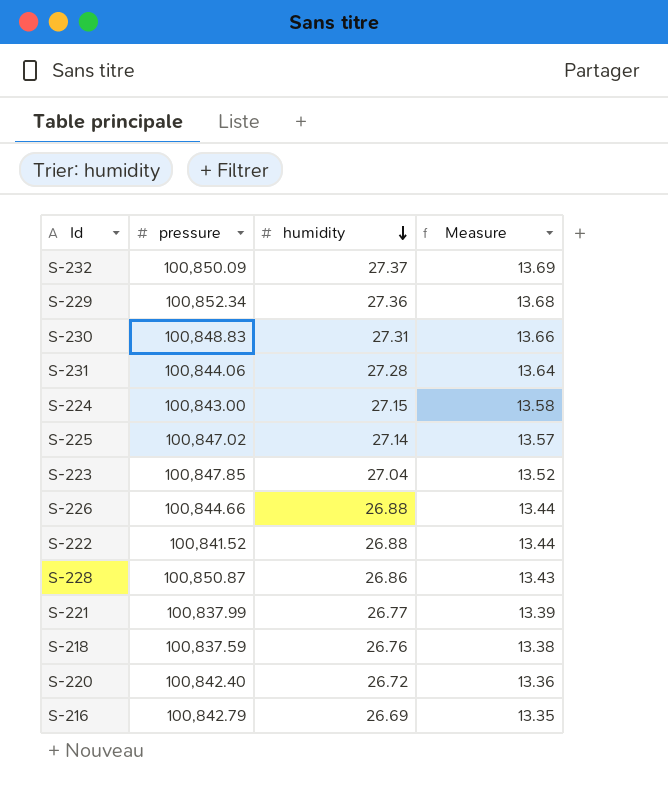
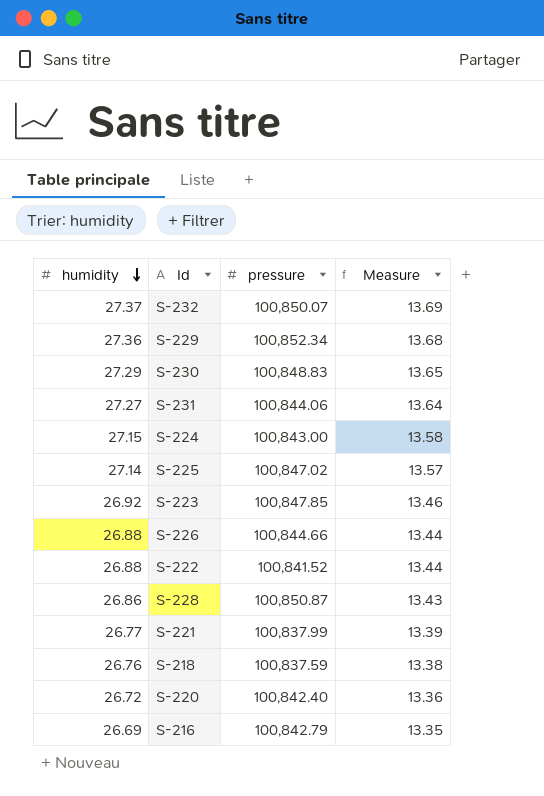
column humidity | position: 3 -> 1
S-232 | pressure: 100,850.09 -> 100,850.07
S-230 | humidity: 27.31 -> 27.29
S-230 | Measure: 13.66 -> 13.65
S-231 | humidity: 27.28 -> 27.27
S-223 | humidity: 27.04 -> 26.92
S-223 | Measure: 13.52 -> 13.46

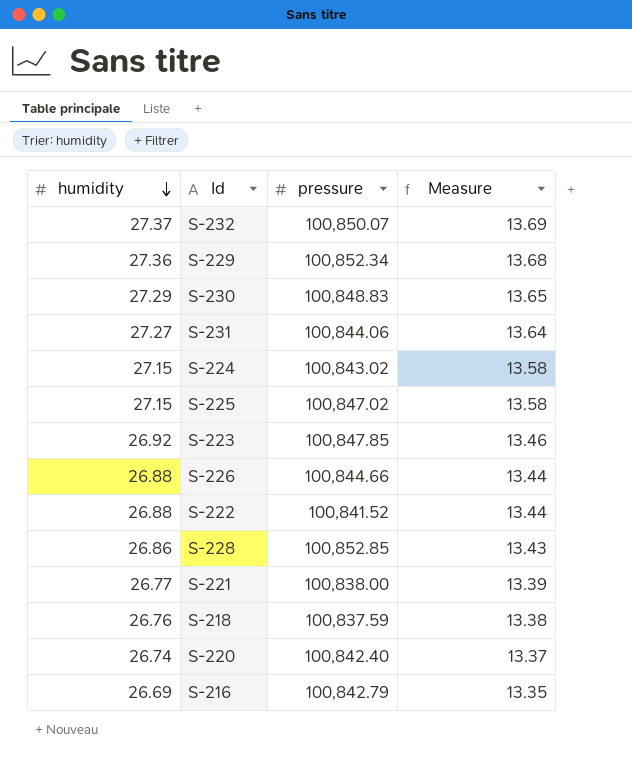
S-224 | pressure: 100,843.00 -> 100,843.02
S-225 | humidity: 27.14 -> 27.15
S-225 | Measure: 13.57 -> 13.58
S-228 | pressure: 100,850.87 -> 100,852.85
S-221 | pressure: 100,837.99 -> 100,838.00
S-220 | humidity: 26.72 -> 26.74
S-220 | Measure: 13.36 -> 13.37

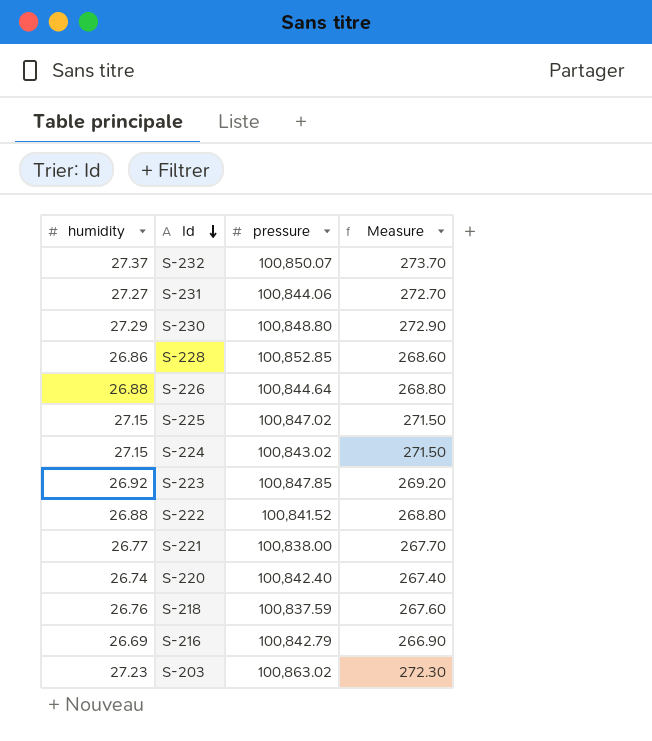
row order: humidity descending -> Id descending
column Measure | formula: [humidity] * 0.5 -> [humidity] * 10
row S-229: 27.36 | 100,852.34 | 13.68 -> none
S-230 | pressure: 100,848.83 -> 100,848.80
S-226 | pressure: 100,844.66 -> 100,844.64
row S-203: none -> 27.23 | 100,863.02 | 272.30

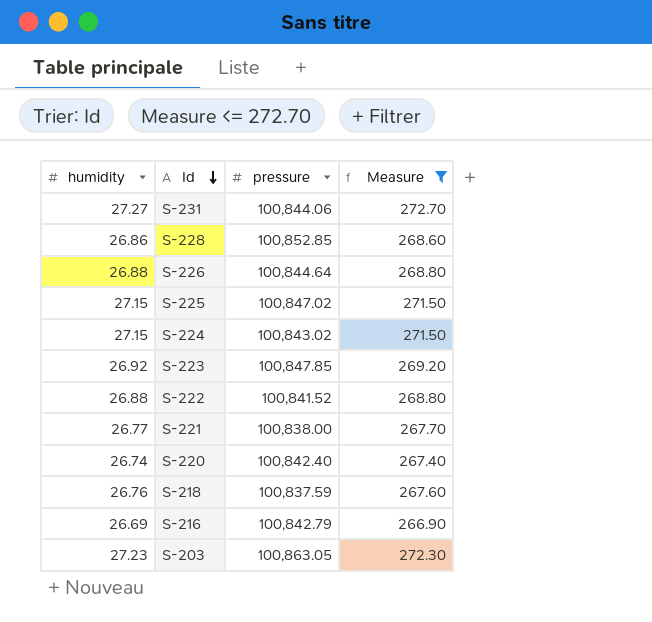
filter: none -> Measure <= 272.70
S-203 | pressure: 100,863.02 -> 100,863.05

